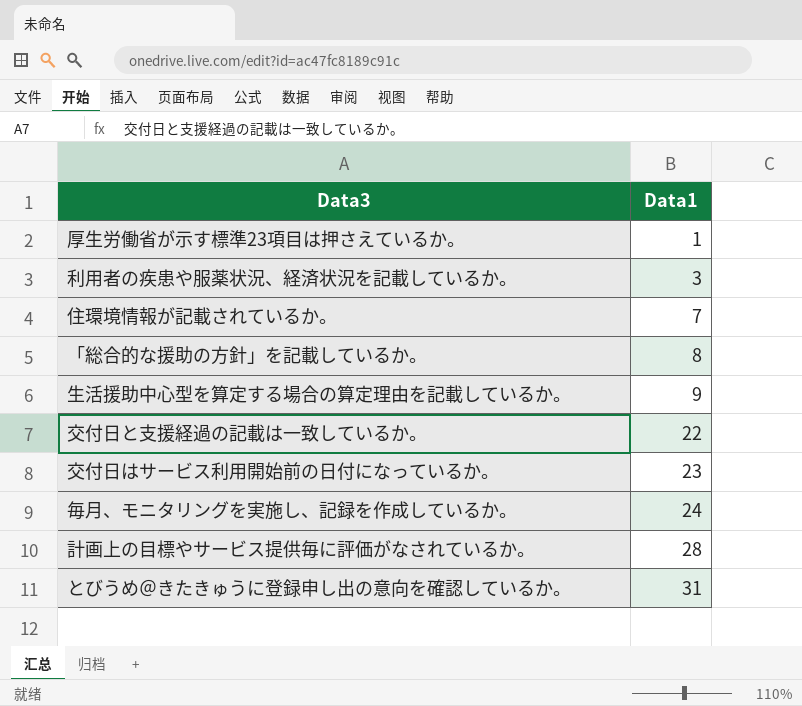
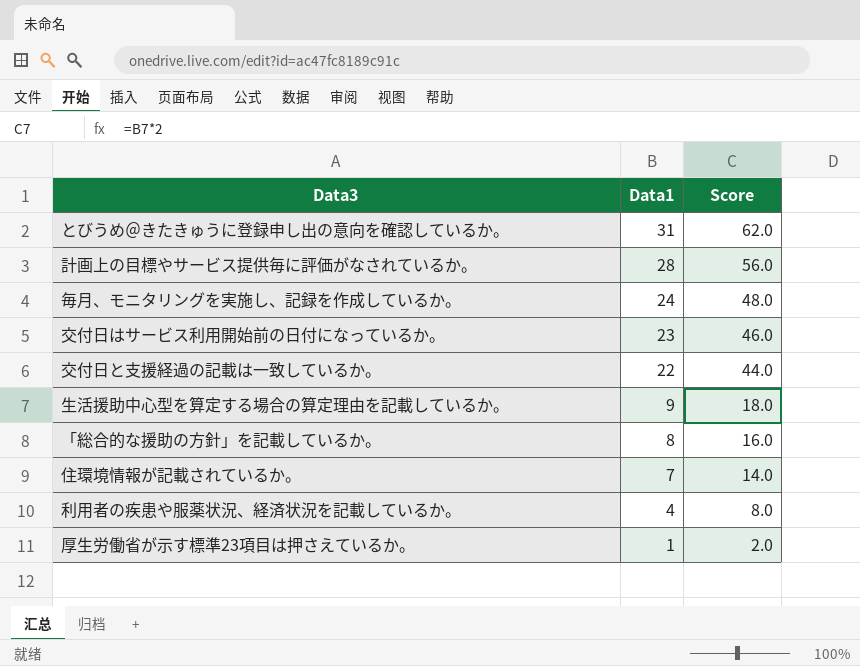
row order: Data1 ascending -> Data1 descending
column Score | formula: none -> [Data1] * 2
利用者の疾患や服薬状況、経済状況を記載しているか。 | Data1: 3 -> 4

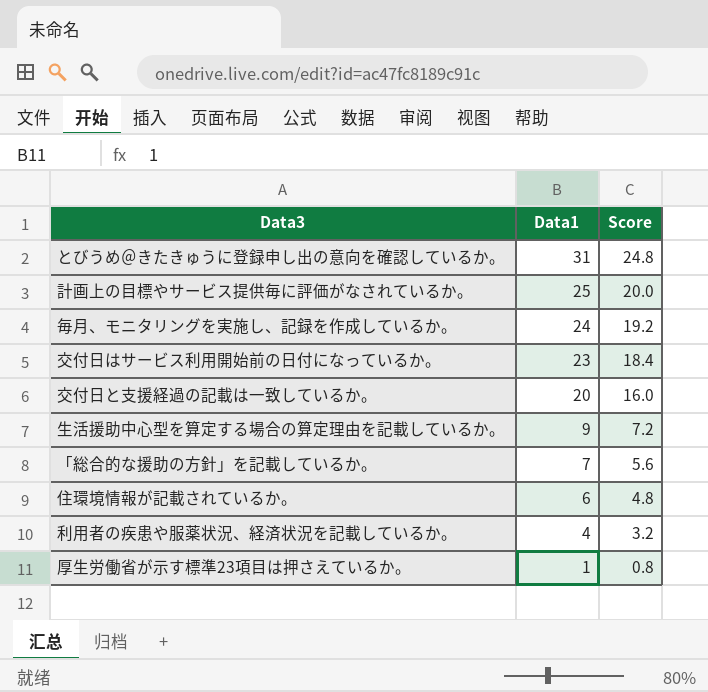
column Score | formula: [Data1] * 2 -> [Data1] * 0.8
計画上の目標やサービス提供毎に評価がなされているか。 | Data1: 28 -> 25
交付日と支援経過の記載は一致しているか。 | Data1: 22 -> 20
「総合的な援助の方針」を記載しているか。 | Data1: 8 -> 7
住環境情報が記載されているか。 | Data1: 7 -> 6

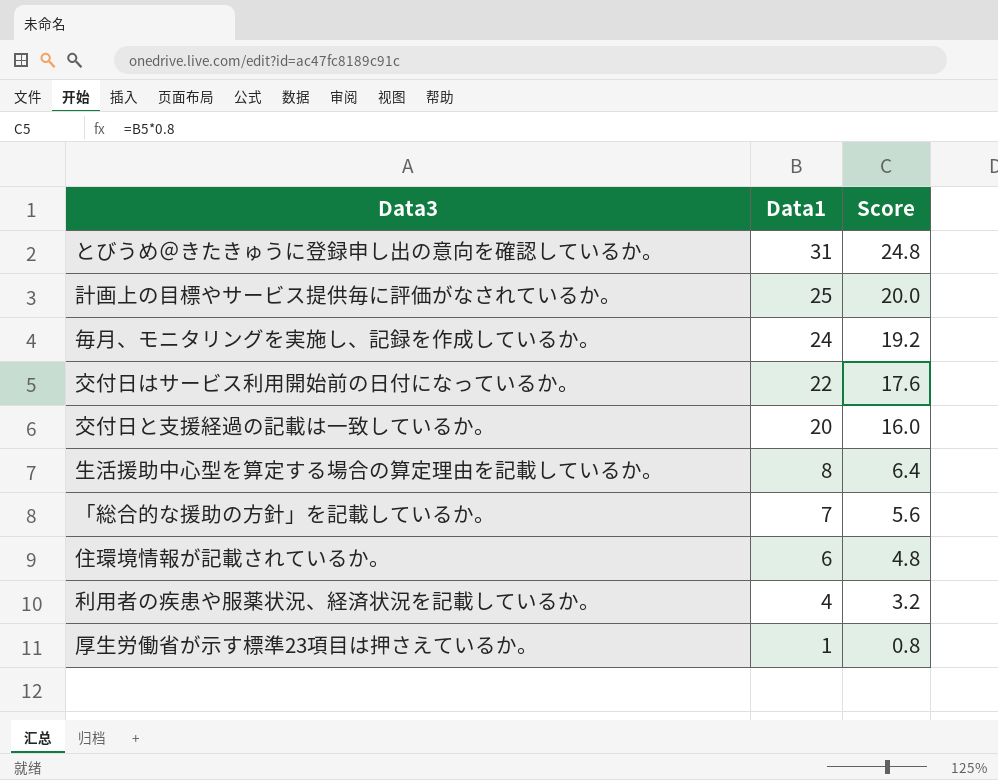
交付日はサービス利用開始前の日付になっているか。 | Data1: 23 -> 22
交付日はサービス利用開始前の日付になっているか。 | Score: 18.4 -> 17.6
生活援助中心型を算定する場合の算定理由を記載しているか。 | Data1: 9 -> 8
生活援助中心型を算定する場合の算定理由を記載しているか。 | Score: 7.2 -> 6.4

